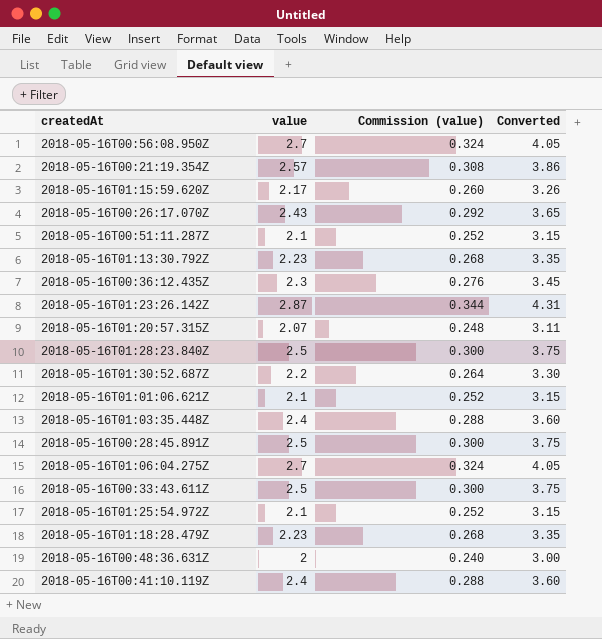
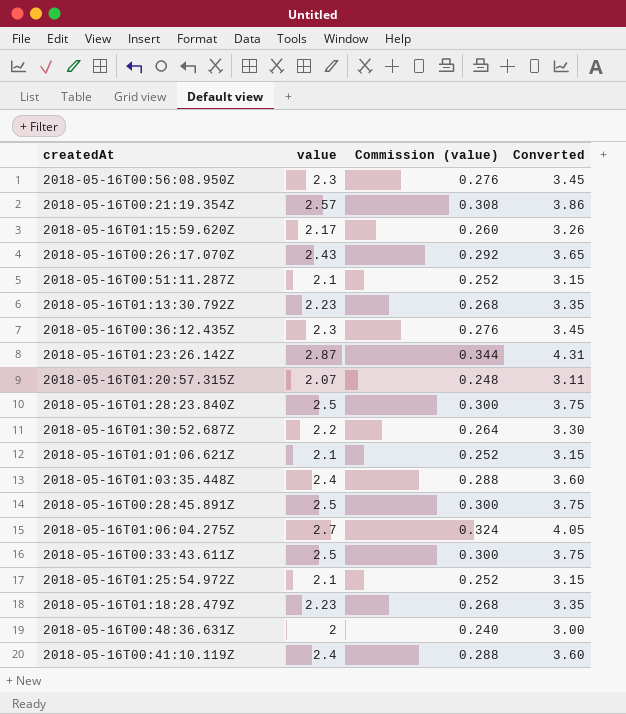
2018-05-16T00:56:08.950Z | value: 2.7 -> 2.3
2018-05-16T00:56:08.950Z | Commission (value): 0.324 -> 0.276
2018-05-16T00:56:08.950Z | Converted: 4.05 -> 3.45

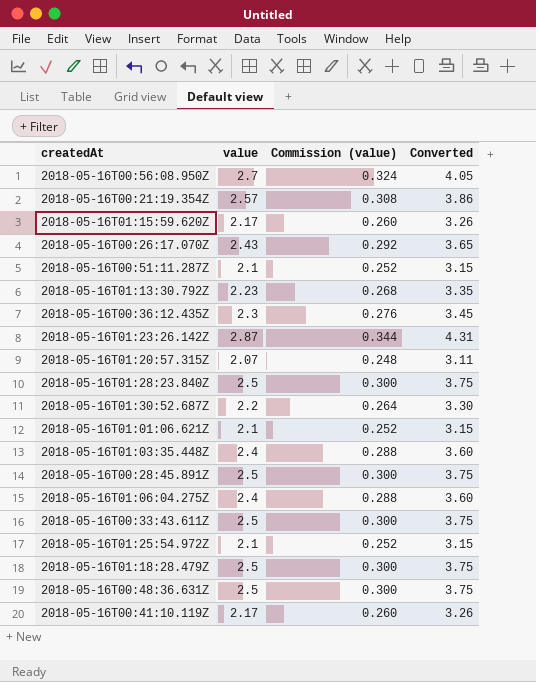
2018-05-16T00:56:08.950Z | value: 2.3 -> 2.7
2018-05-16T00:56:08.950Z | Commission (value): 0.276 -> 0.324
2018-05-16T00:56:08.950Z | Converted: 3.45 -> 4.05
2018-05-16T01:06:04.275Z | value: 2.7 -> 2.4
2018-05-16T01:06:04.275Z | Commission (value): 0.324 -> 0.288
2018-05-16T01:06:04.275Z | Converted: 4.05 -> 3.60
2018-05-16T01:18:28.479Z | value: 2.23 -> 2.5
2018-05-16T01:18:28.479Z | Commission (value): 0.268 -> 0.300
2018-05-16T01:18:28.479Z | Converted: 3.35 -> 3.75
2018-05-16T00:48:36.631Z | value: 2 -> 2.5
2018-05-16T00:48:36.631Z | Commission (value): 0.240 -> 0.300
2018-05-16T00:48:36.631Z | Converted: 3.00 -> 3.75
2018-05-16T00:41:10.119Z | value: 2.4 -> 2.17
2018-05-16T00:41:10.119Z | Commission (value): 0.288 -> 0.260
2018-05-16T00:41:10.119Z | Converted: 3.60 -> 3.26

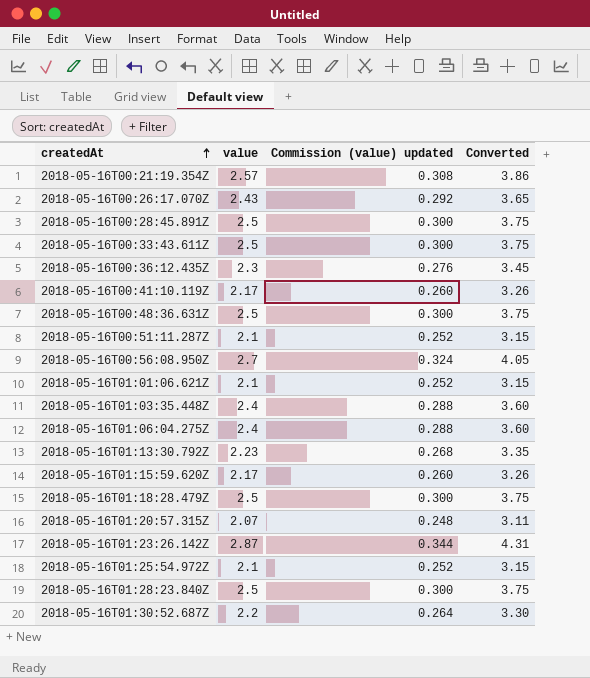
row order: none -> createdAt ascending
column name: Commission (value) -> Commission (value) updated

